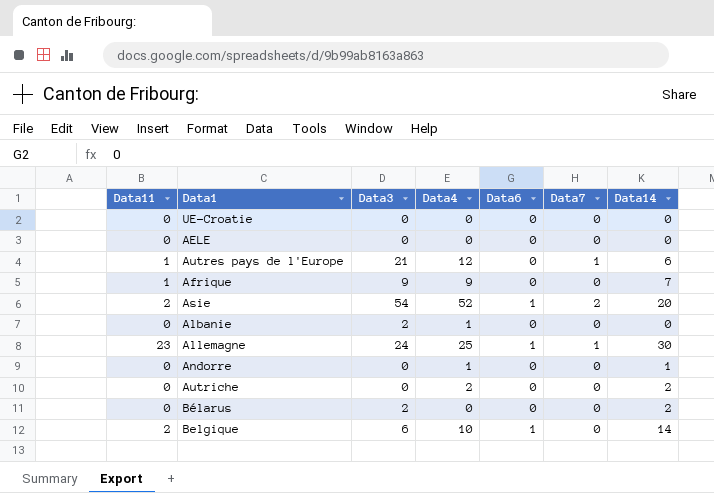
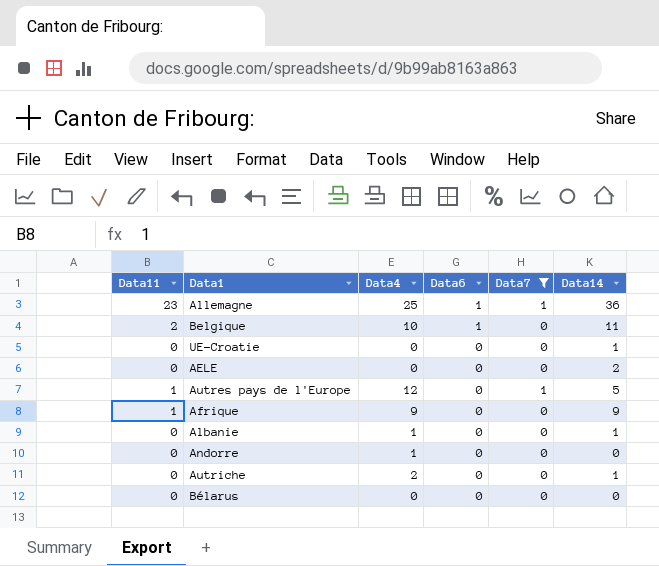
filter: none -> Data7 != 2
row order: none -> Data6 descending
column Data3 | position: 3 -> none
Allemagne | Data14: 30 -> 36
Belgique | Data14: 14 -> 11
UE-Croatie | Data14: 0 -> 1
AELE | Data14: 0 -> 2
Autres pays de l'Europe | Data14: 6 -> 5
Afrique | Data14: 7 -> 9
Albanie | Data14: 0 -> 1
Andorre | Data14: 1 -> 0
Autriche | Data14: 2 -> 1
Bélarus | Data14: 2 -> 0

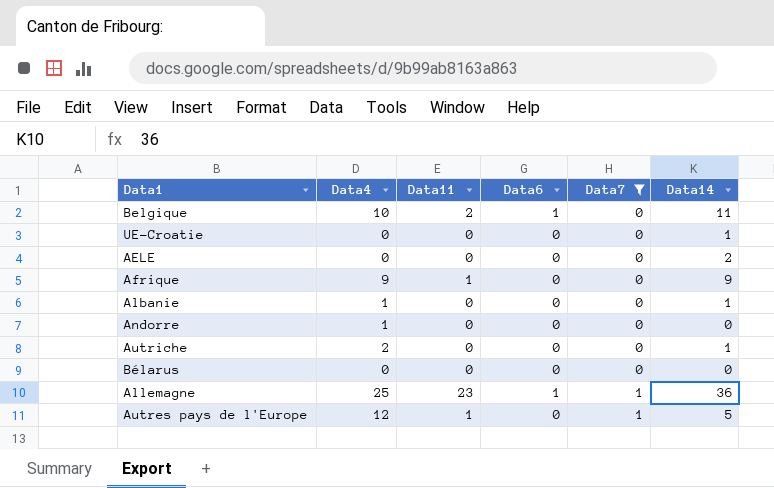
row order: Data6 descending -> Data7 ascending
column Data11 | position: 1 -> 3

